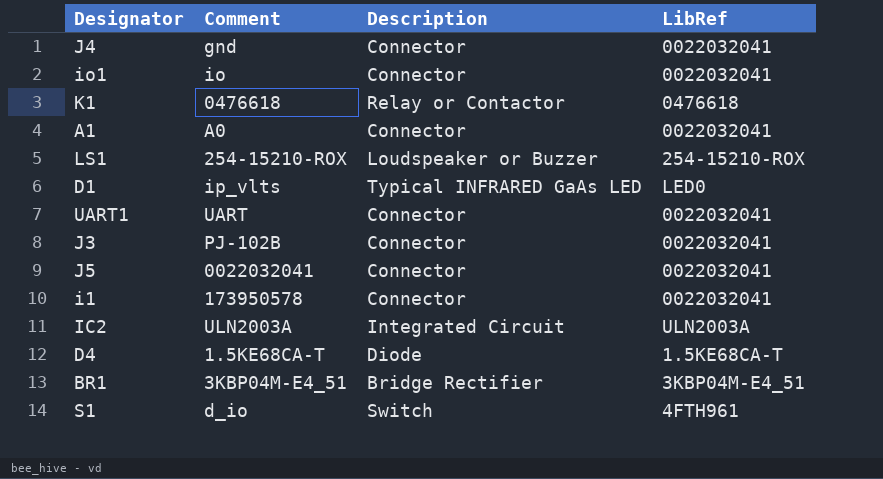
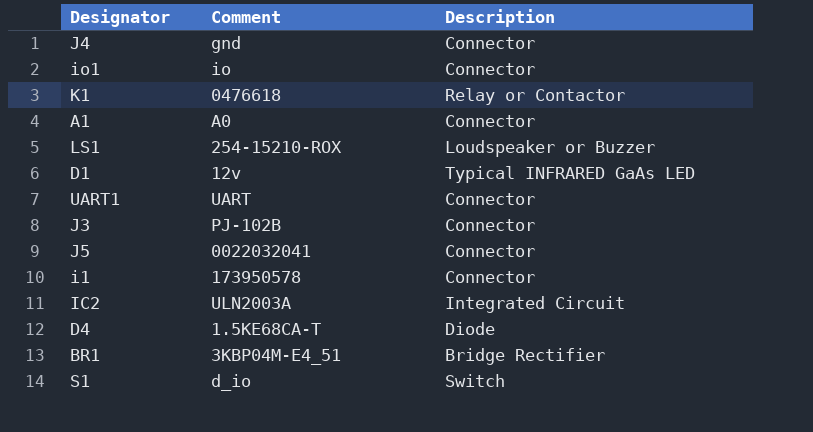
column LibRef | position: 4 -> none
D1 | Comment: ip_vlts -> 12v

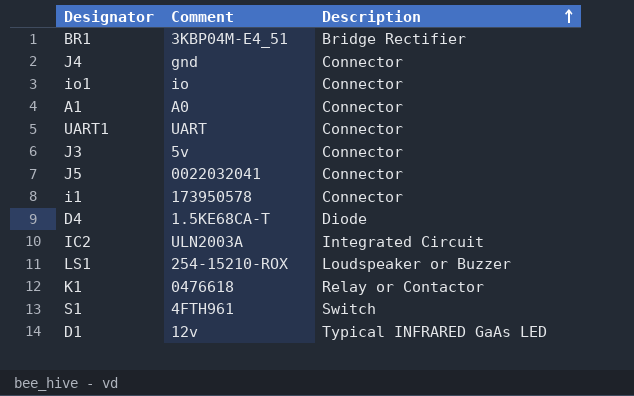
row order: none -> Description ascending
J3 | Comment: PJ-102B -> 5v
S1 | Comment: d_io -> 4FTH961

